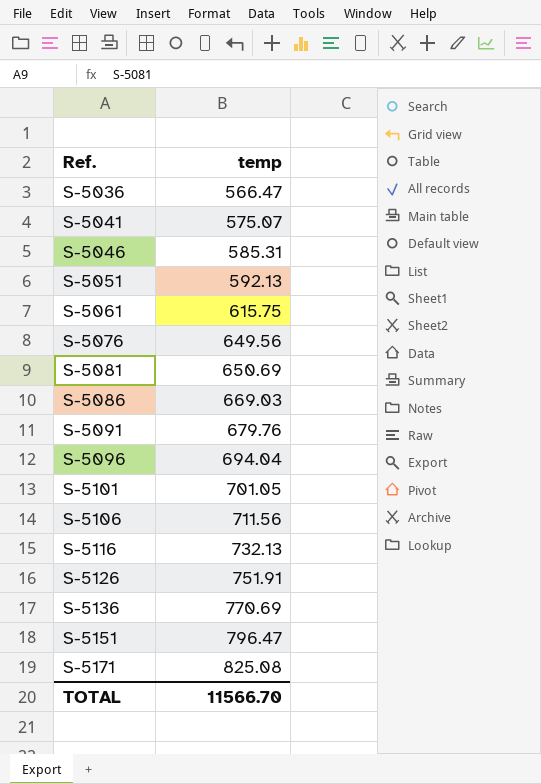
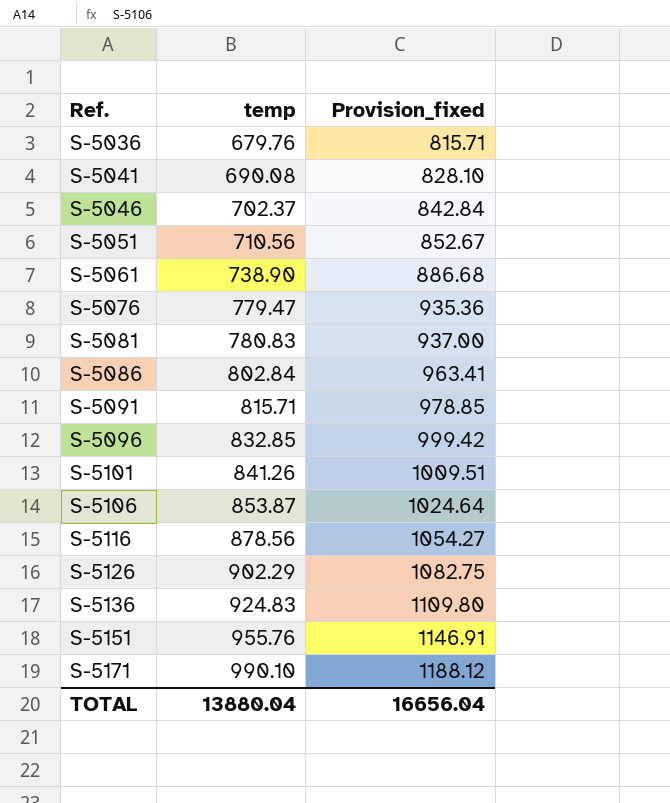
column Provision_fixed | formula: none -> [temp] * 1.2
S-5036 | temp: 566.47 -> 679.76
S-5041 | temp: 575.07 -> 690.08
S-5046 | temp: 585.31 -> 702.37
S-5051 | temp: 592.13 -> 710.56
S-5061 | temp: 615.75 -> 738.90
S-5076 | temp: 649.56 -> 779.47
S-5081 | temp: 650.69 -> 780.83
S-5086 | temp: 669.03 -> 802.84
S-5091 | temp: 679.76 -> 815.71
S-5096 | temp: 694.04 -> 832.85
S-5101 | temp: 701.05 -> 841.26
S-5106 | temp: 711.56 -> 853.87
S-5116 | temp: 732.13 -> 878.56
S-5126 | temp: 751.91 -> 902.29
S-5136 | temp: 770.69 -> 924.83
S-5151 | temp: 796.47 -> 955.76
S-5171 | temp: 825.08 -> 990.10
TOTAL | temp: 11566.70 -> 13880.04

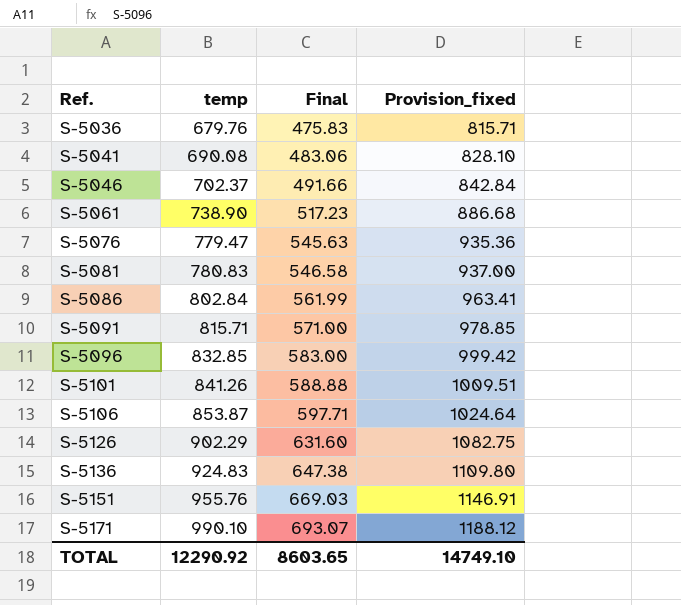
column Final | formula: none -> [temp] * 0.7
row S-5051: 710.56 | 852.67 -> none
row S-5116: 878.56 | 1054.27 -> none
TOTAL | temp: 13880.04 -> 12290.92
TOTAL | Provision_fixed: 16656.04 -> 14749.10

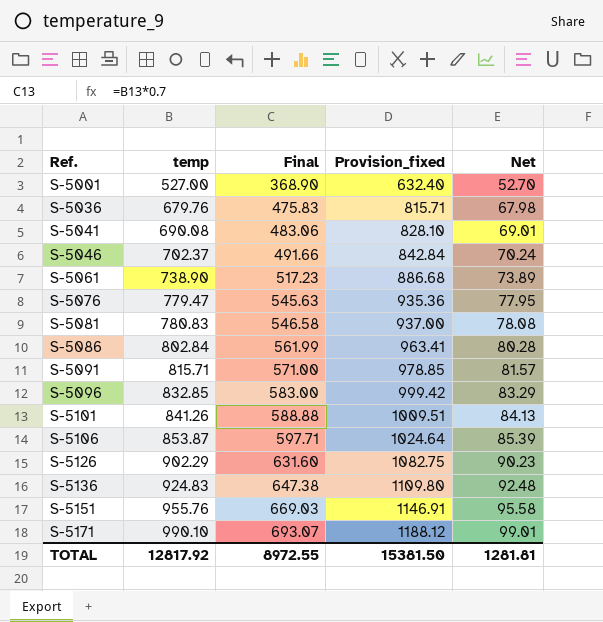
column Net | formula: none -> [temp] * 0.1
row S-5001: none -> 527.00 | 368.90 | 632.40 | 52.70
TOTAL | temp: 12290.92 -> 12817.92
TOTAL | Final: 8603.65 -> 8972.55
TOTAL | Provision_fixed: 14749.10 -> 15381.50

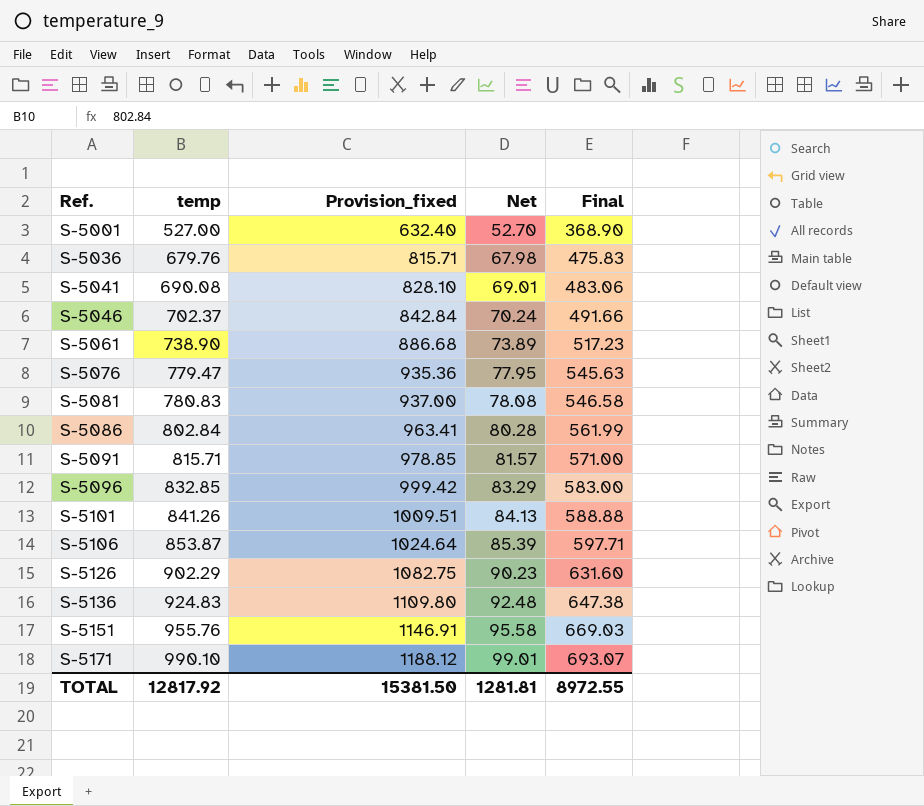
column Final | position: 3 -> 5

